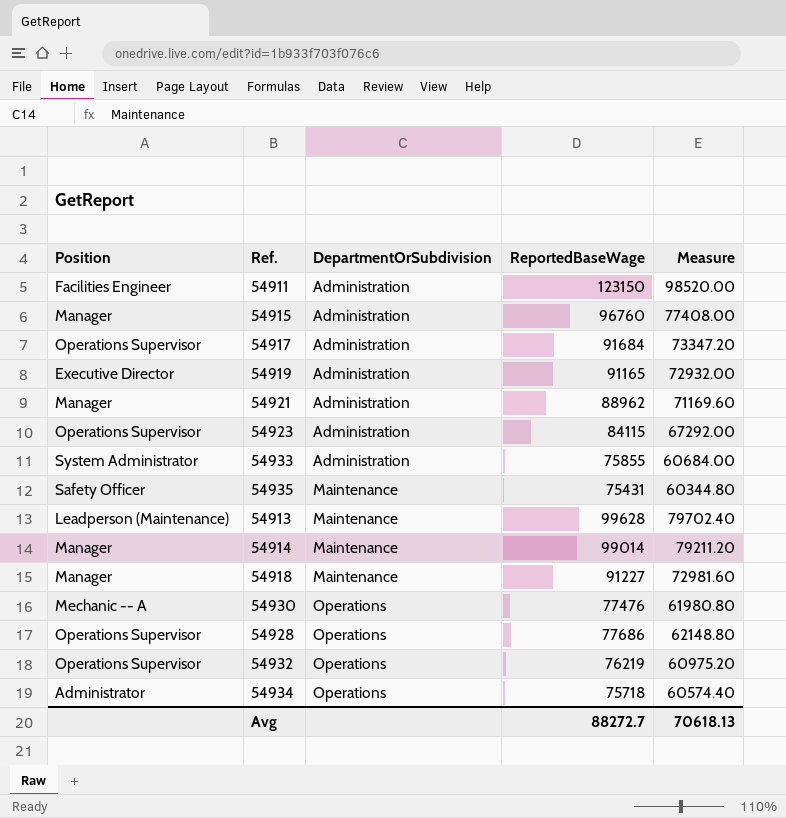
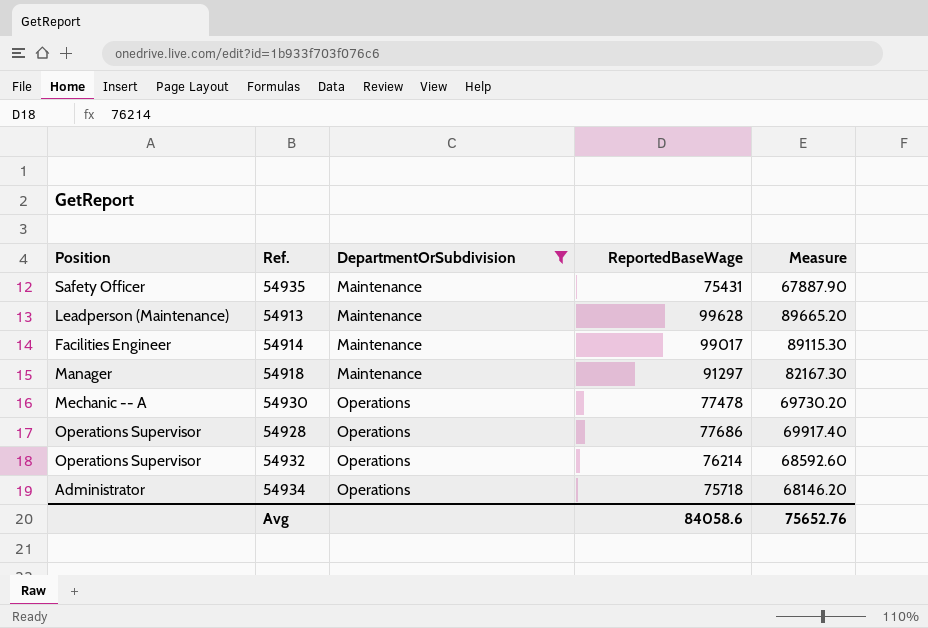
filter: none -> DepartmentOrSubdivision != Administration
column Measure | formula: [ReportedBaseWage] * 0.8 -> [ReportedBaseWage] * 0.9
54914 | Position: Manager -> Facilities Engineer
54914 | ReportedBaseWage: 99014 -> 99017
54918 | ReportedBaseWage: 91227 -> 91297
54930 | ReportedBaseWage: 77476 -> 77478
54932 | ReportedBaseWage: 76219 -> 76214
Avg | ReportedBaseWage: 88272.7 -> 84058.6
Avg | Measure: 70618.13 -> 75652.76

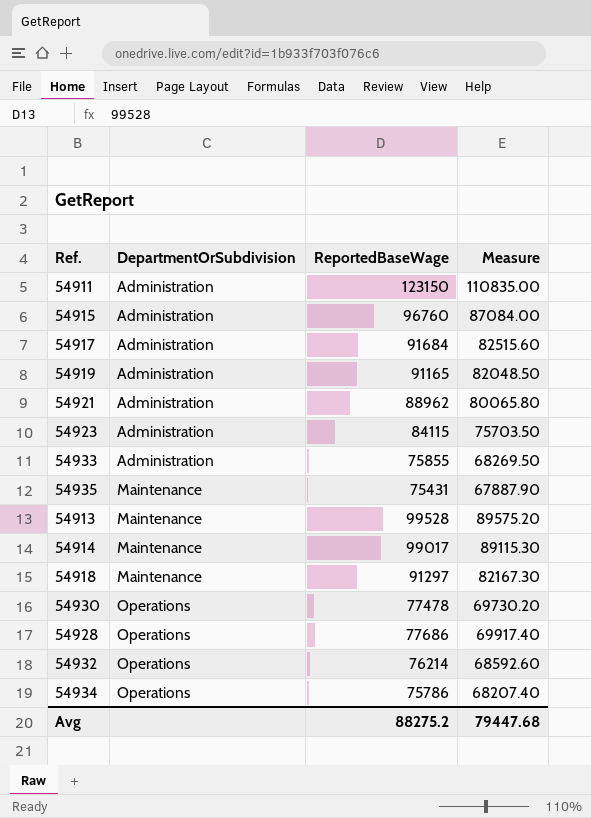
filter: DepartmentOrSubdivision != Administration -> none
column Position | position: 1 -> none
54913 | ReportedBaseWage: 99628 -> 99528
54913 | Measure: 89665.20 -> 89575.20
54934 | ReportedBaseWage: 75718 -> 75786
54934 | Measure: 68146.20 -> 68207.40
Avg | ReportedBaseWage: 84058.6 -> 88275.2
Avg | Measure: 75652.76 -> 79447.68

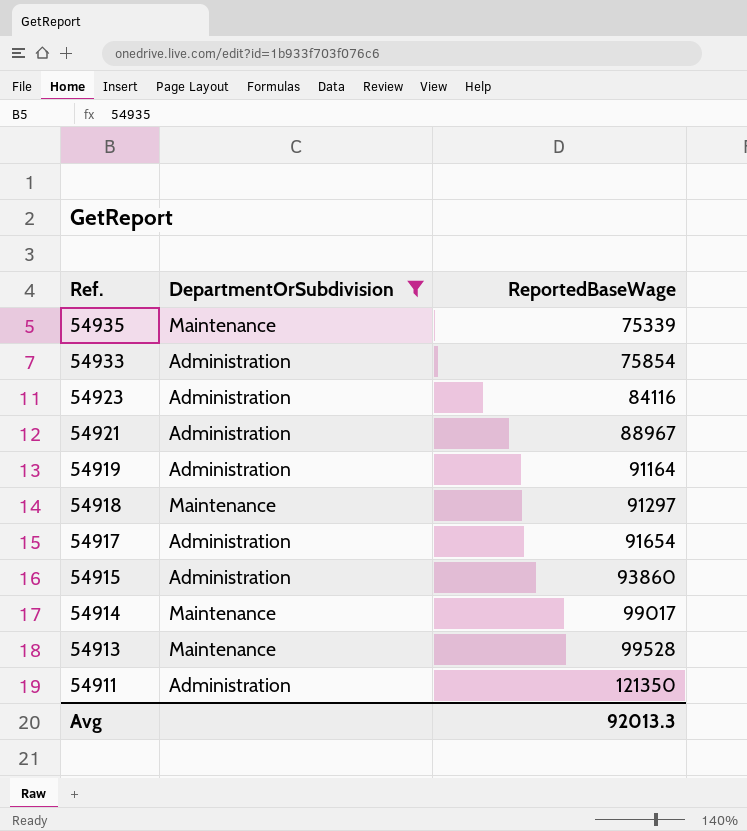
filter: none -> DepartmentOrSubdivision != Operations
row order: DepartmentOrSubdivision ascending -> Ref. descending
column Measure | formula: [ReportedBaseWage] * 0.9 -> none
54935 | ReportedBaseWage: 75431 -> 75339
54933 | ReportedBaseWage: 75855 -> 75854
54923 | ReportedBaseWage: 84115 -> 84116
54921 | ReportedBaseWage: 88962 -> 88967
54919 | ReportedBaseWage: 91165 -> 91164
54917 | ReportedBaseWage: 91684 -> 91654
54915 | ReportedBaseWage: 96760 -> 93860
54911 | ReportedBaseWage: 123150 -> 121350
Avg | ReportedBaseWage: 88275.2 -> 92013.3

